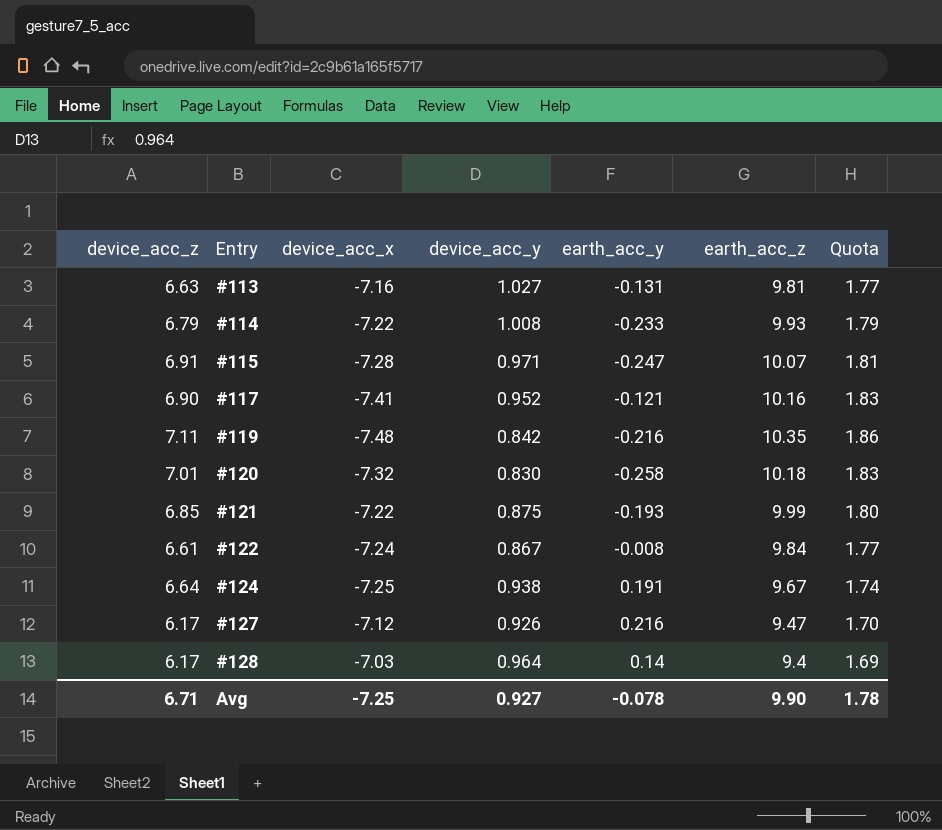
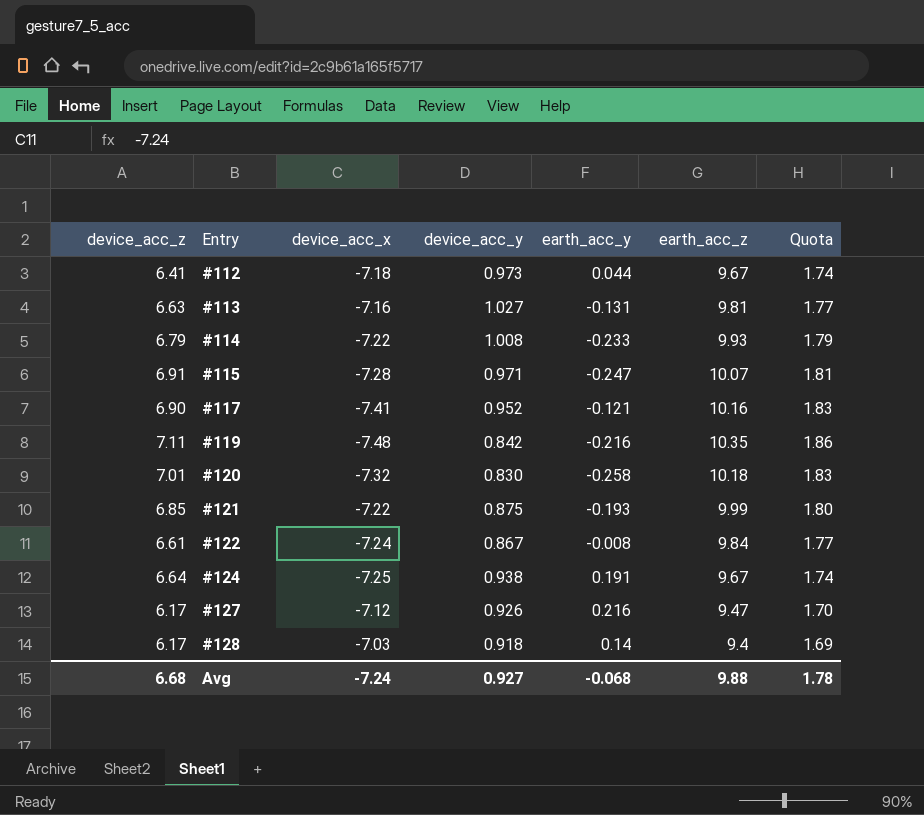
row #112: none -> 6.41 | -7.18 | 0.973 | 0.044 | 9.67 | 1.74
#128 | device_acc_y: 0.964 -> 0.918
Avg | device_acc_z: 6.71 -> 6.68
Avg | device_acc_x: -7.25 -> -7.24
Avg | earth_acc_y: -0.078 -> -0.068
Avg | earth_acc_z: 9.90 -> 9.88

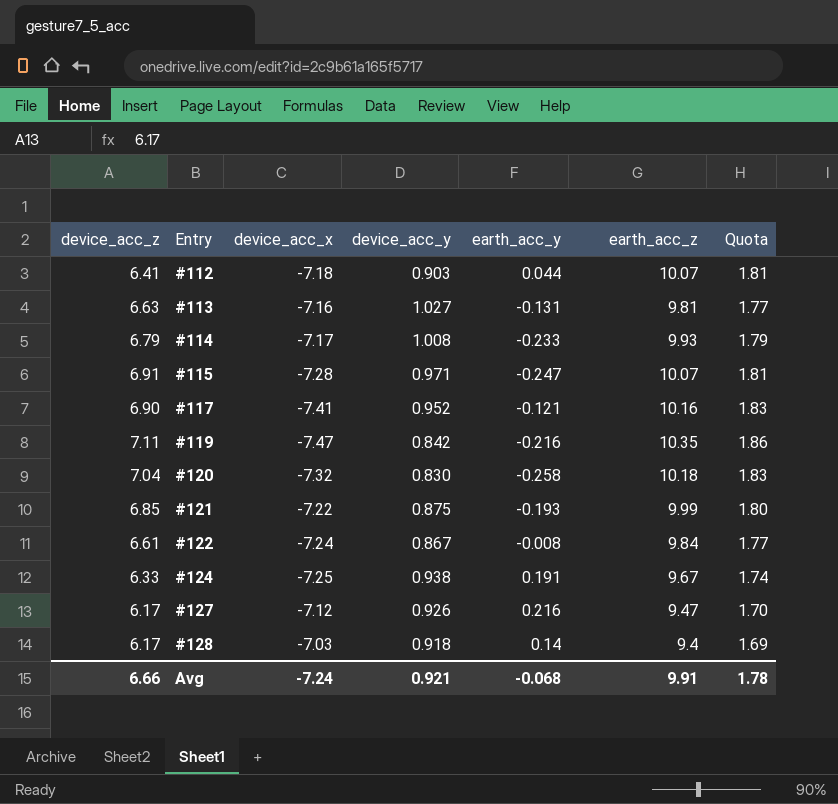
#112 | device_acc_y: 0.973 -> 0.903
#112 | earth_acc_z: 9.67 -> 10.07
#112 | Quota: 1.74 -> 1.81
#114 | device_acc_x: -7.22 -> -7.17
#119 | device_acc_x: -7.48 -> -7.47
#120 | device_acc_z: 7.01 -> 7.04
#124 | device_acc_z: 6.64 -> 6.33
Avg | device_acc_z: 6.68 -> 6.66
Avg | device_acc_y: 0.927 -> 0.921
Avg | earth_acc_z: 9.88 -> 9.91

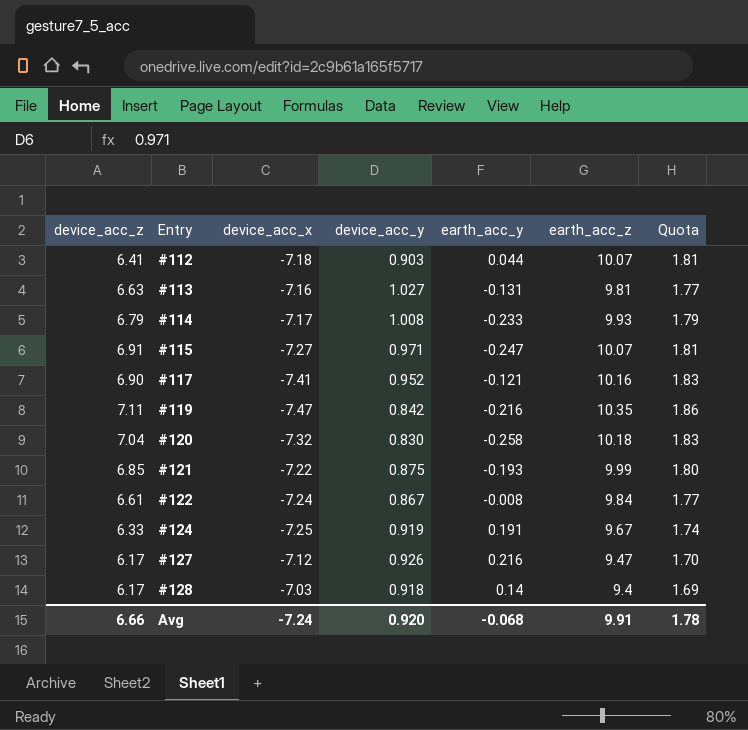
#115 | device_acc_x: -7.28 -> -7.27
#124 | device_acc_y: 0.938 -> 0.919
Avg | device_acc_y: 0.921 -> 0.920

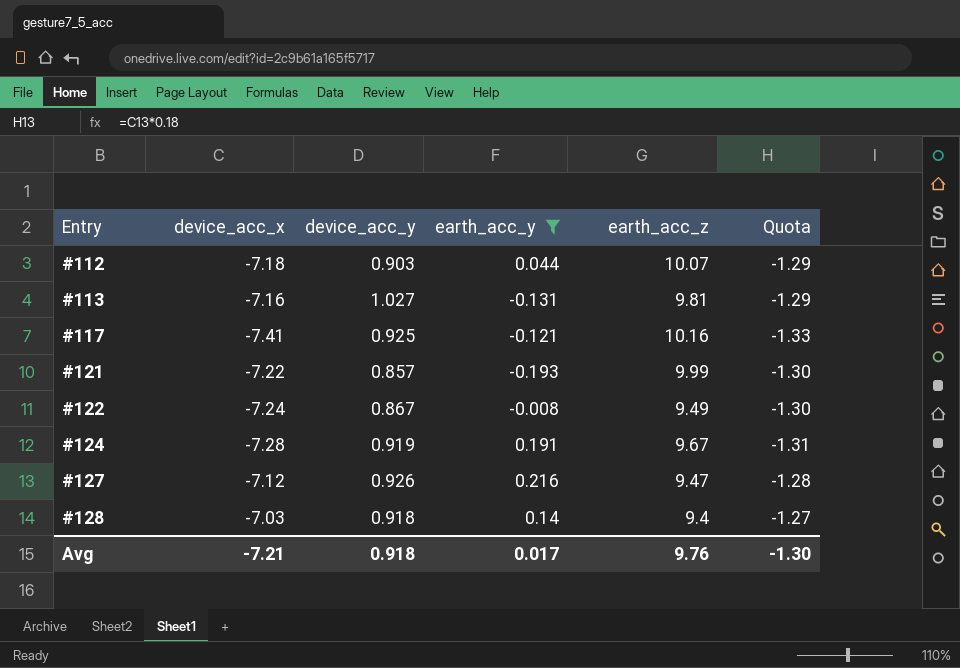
filter: none -> earth_acc_y >= -0.193
column device_acc_z | position: 1 -> none
column Quota | formula: [earth_acc_z] * 0.18 -> [device_acc_x] * 0.18
#117 | device_acc_y: 0.952 -> 0.925
#121 | device_acc_y: 0.875 -> 0.857
#122 | earth_acc_z: 9.84 -> 9.49
#124 | device_acc_x: -7.25 -> -7.28
Avg | device_acc_x: -7.24 -> -7.21
Avg | device_acc_y: 0.920 -> 0.918
Avg | earth_acc_y: -0.068 -> 0.017
Avg | earth_acc_z: 9.91 -> 9.76
Avg | Quota: 1.78 -> -1.30

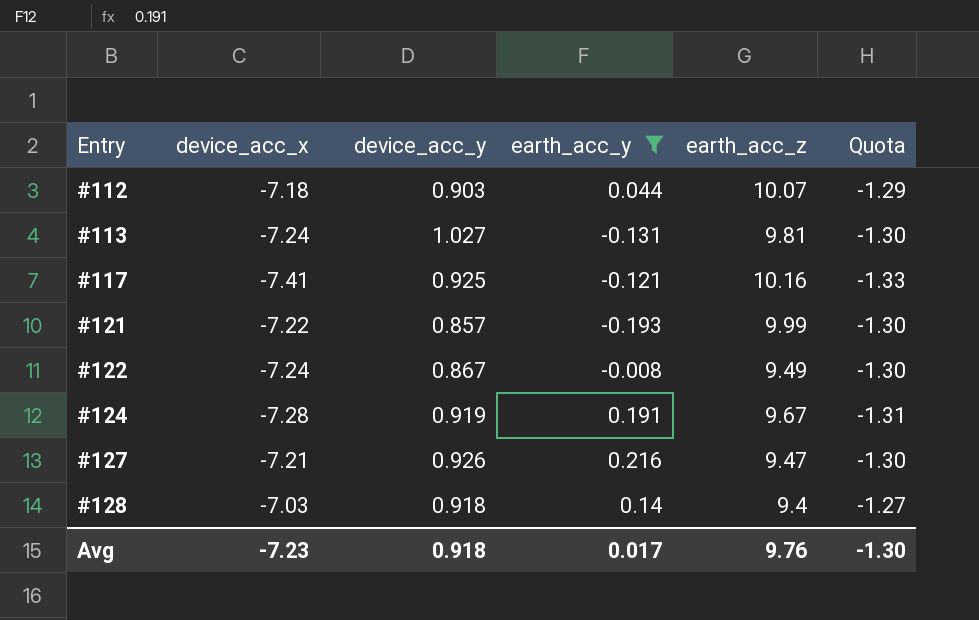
#113 | device_acc_x: -7.16 -> -7.24
#113 | Quota: -1.29 -> -1.30
#127 | device_acc_x: -7.12 -> -7.21
#127 | Quota: -1.28 -> -1.30
Avg | device_acc_x: -7.21 -> -7.23

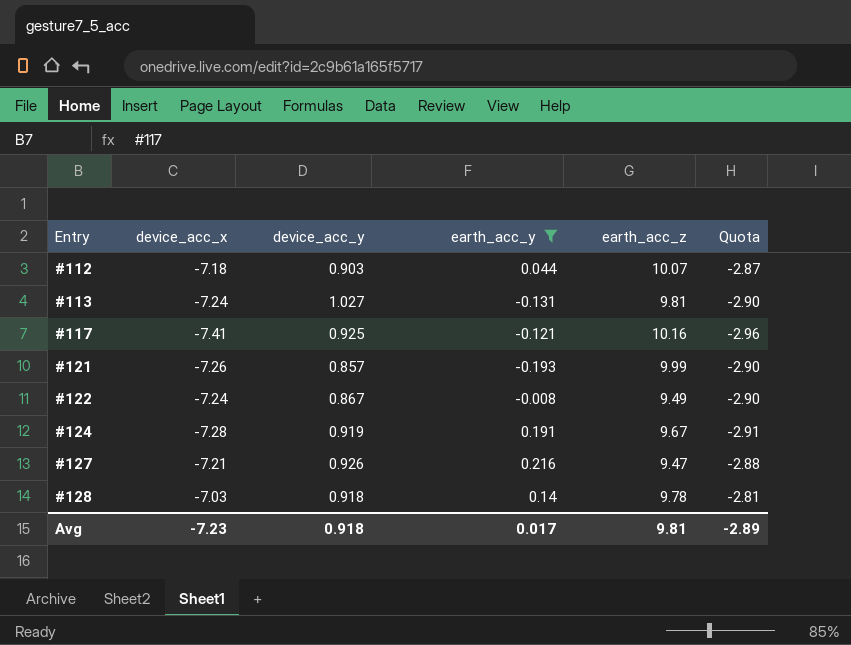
column Quota | formula: [device_acc_x] * 0.18 -> [device_acc_x] * 0.4
#121 | device_acc_x: -7.22 -> -7.26
#128 | earth_acc_z: 9.4 -> 9.78
Avg | earth_acc_z: 9.76 -> 9.81
Avg | Quota: -1.30 -> -2.89

